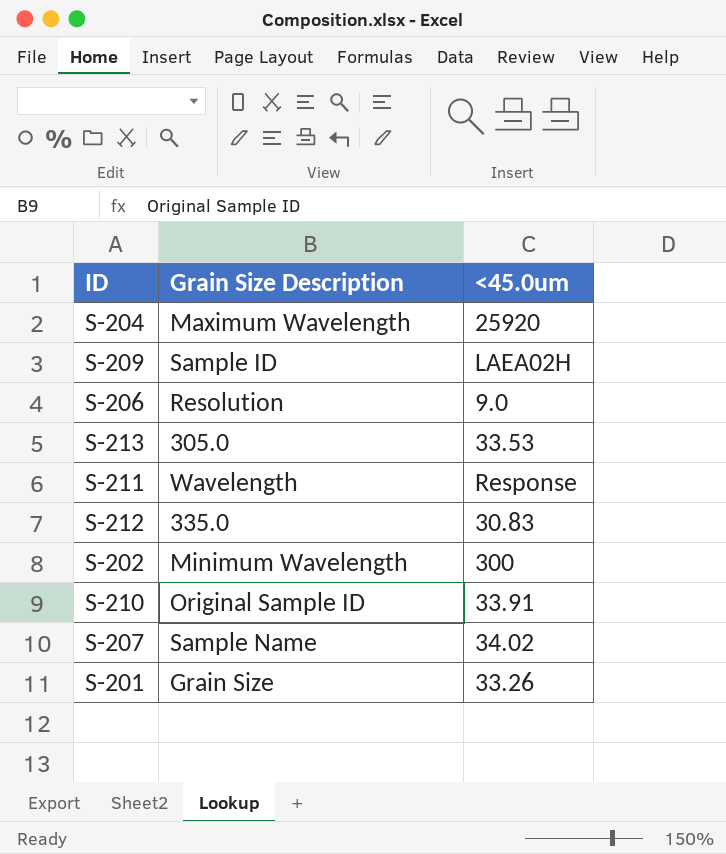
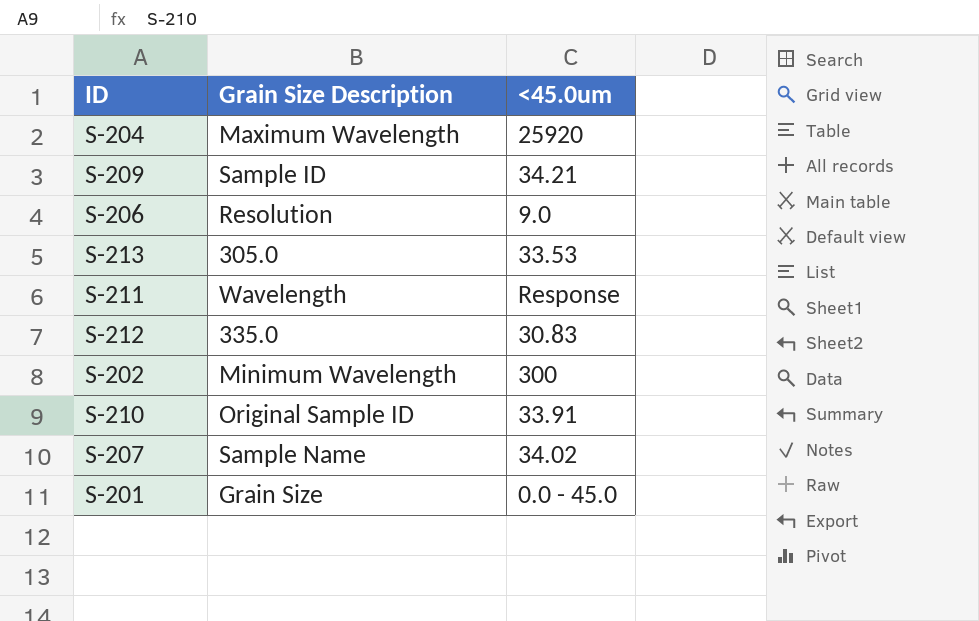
S-209 | <45.0um: LAEA02H -> 34.21
S-201 | <45.0um: 33.26 -> 0.0 - 45.0

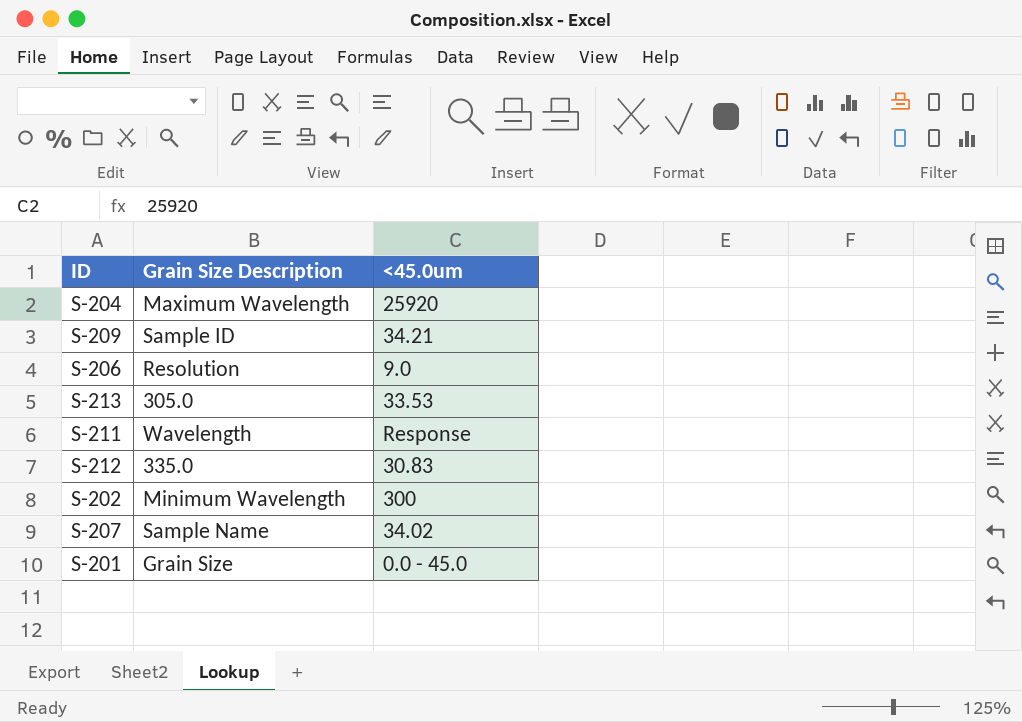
row S-210: Original Sample ID | 33.91 -> none

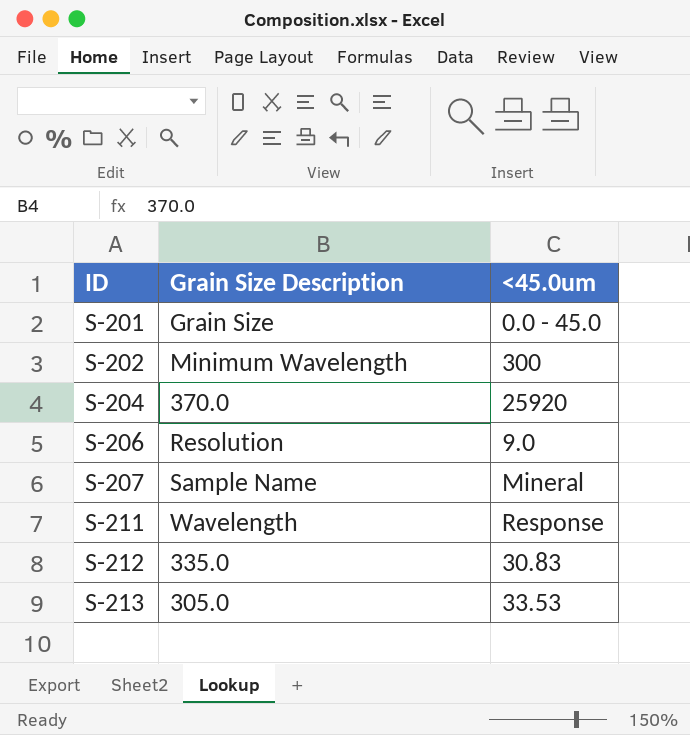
row order: none -> ID ascending
row S-209: Sample ID | 34.21 -> none
S-204 | Grain Size Description: Maximum Wavelength -> 370.0
S-207 | <45.0um: 34.02 -> Mineral

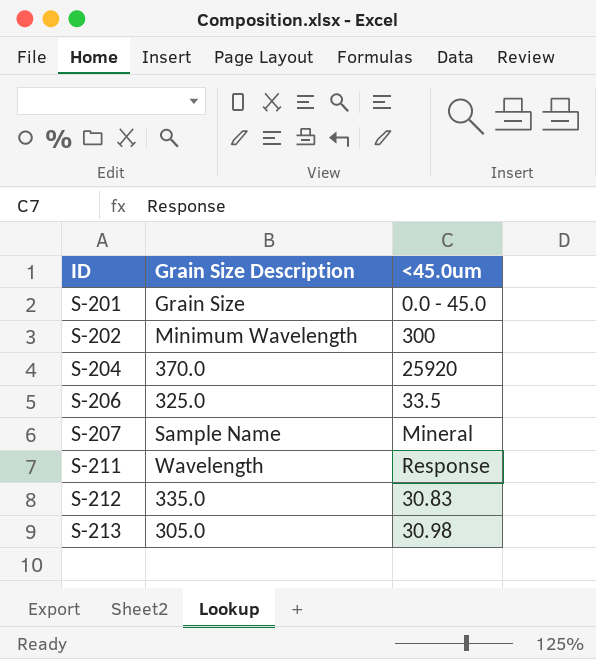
S-206 | Grain Size Description: Resolution -> 325.0
S-206 | <45.0um: 9.0 -> 33.5
S-213 | <45.0um: 33.53 -> 30.98

